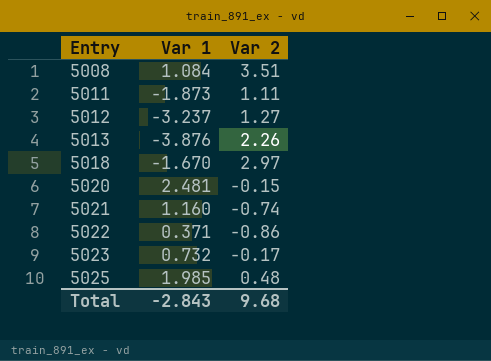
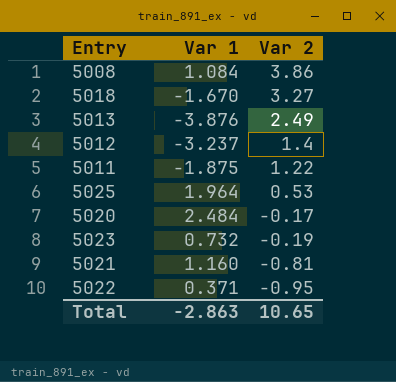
row order: Entry ascending -> Var 2 descending
5008 | Var 2: 3.51 -> 3.86
5018 | Var 2: 2.97 -> 3.27
5013 | Var 2: 2.26 -> 2.49
5012 | Var 2: 1.27 -> 1.4
5011 | Var 1: -1.873 -> -1.875
5011 | Var 2: 1.11 -> 1.22
5025 | Var 1: 1.985 -> 1.964
5025 | Var 2: 0.48 -> 0.53
5020 | Var 1: 2.481 -> 2.484
5020 | Var 2: -0.15 -> -0.17
5023 | Var 2: -0.17 -> -0.19
5021 | Var 2: -0.74 -> -0.81
5022 | Var 2: -0.86 -> -0.95
Total | Var 1: -2.843 -> -2.863
Total | Var 2: 9.68 -> 10.65

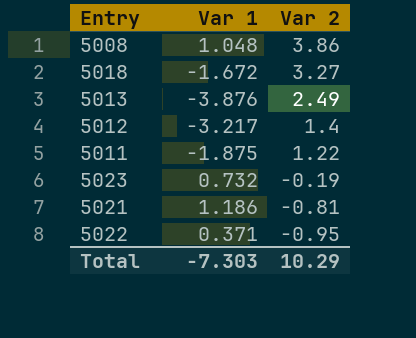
row 5025: 1.964 | 0.53 -> none
row 5020: 2.484 | -0.17 -> none
5008 | Var 1: 1.084 -> 1.048
5018 | Var 1: -1.670 -> -1.672
5012 | Var 1: -3.237 -> -3.217
5021 | Var 1: 1.160 -> 1.186
Total | Var 1: -2.863 -> -7.303
Total | Var 2: 10.65 -> 10.29

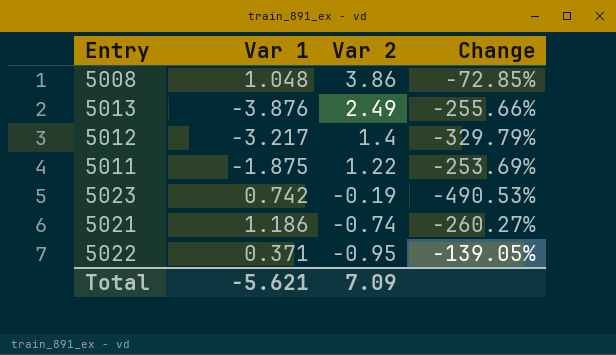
column Change | formula: none -> ([Var 1] - [Var 2]) / [Var 2]
row 5018: -1.672 | 3.27 -> none
5023 | Var 1: 0.732 -> 0.742
5021 | Var 2: -0.81 -> -0.74
Total | Var 1: -7.303 -> -5.621
Total | Var 2: 10.29 -> 7.09

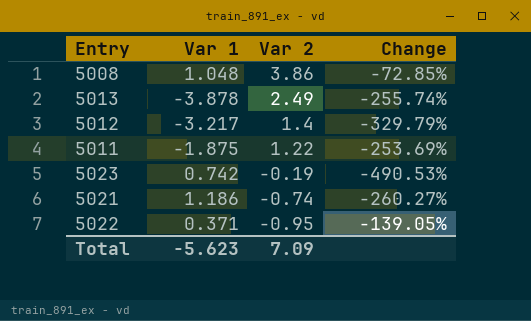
5013 | Var 1: -3.876 -> -3.878
5013 | Change: -255.66% -> -255.74%
Total | Var 1: -5.621 -> -5.623

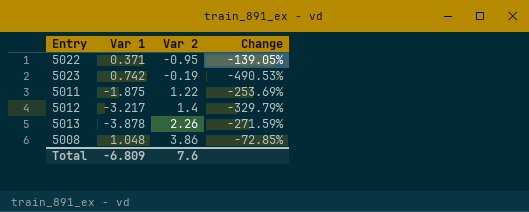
row order: Var 2 descending -> Var 2 ascending
row 5021: 1.186 | -0.74 | -260.27% -> none
5013 | Var 2: 2.49 -> 2.26
5013 | Change: -255.74% -> -271.59%
Total | Var 1: -5.623 -> -6.809
Total | Var 2: 7.09 -> 7.6

